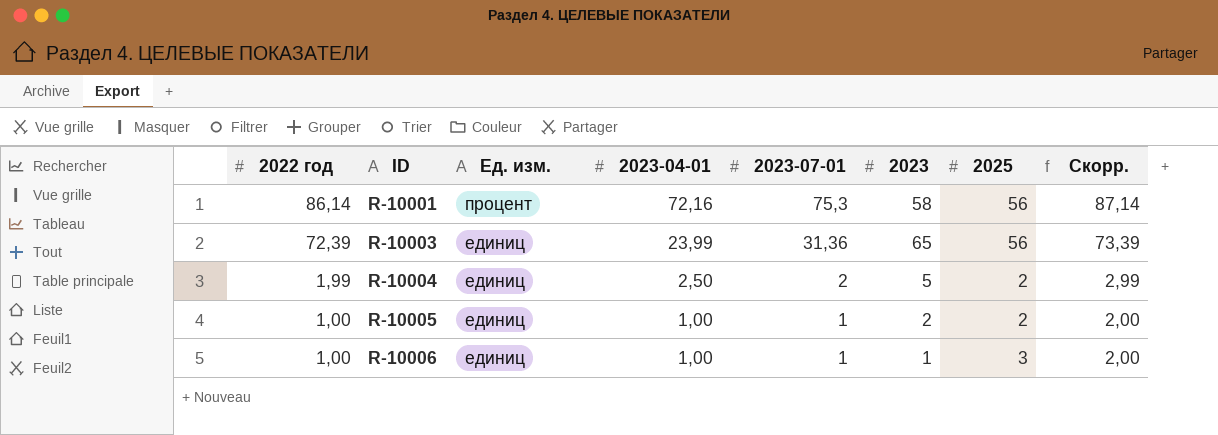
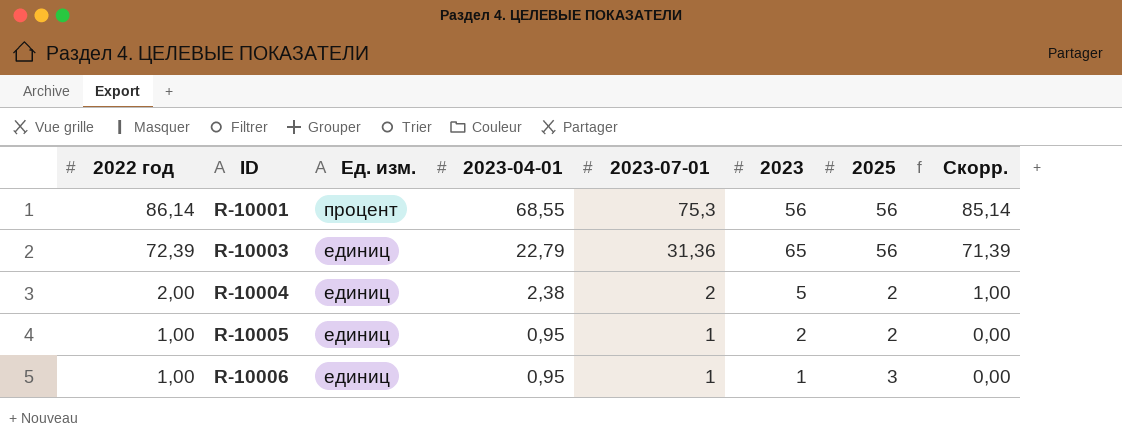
column Скорр. | formula: [2022 год] + 1 -> [2022 год] - 1
R-10001 | 2023-04-01: 72,16 -> 68,55
R-10001 | 2023: 58 -> 56
R-10003 | 2023-04-01: 23,99 -> 22,79
R-10004 | 2022 год: 1,99 -> 2,00
R-10004 | 2023-04-01: 2,50 -> 2,38
R-10005 | 2023-04-01: 1,00 -> 0,95
R-10006 | 2023-04-01: 1,00 -> 0,95

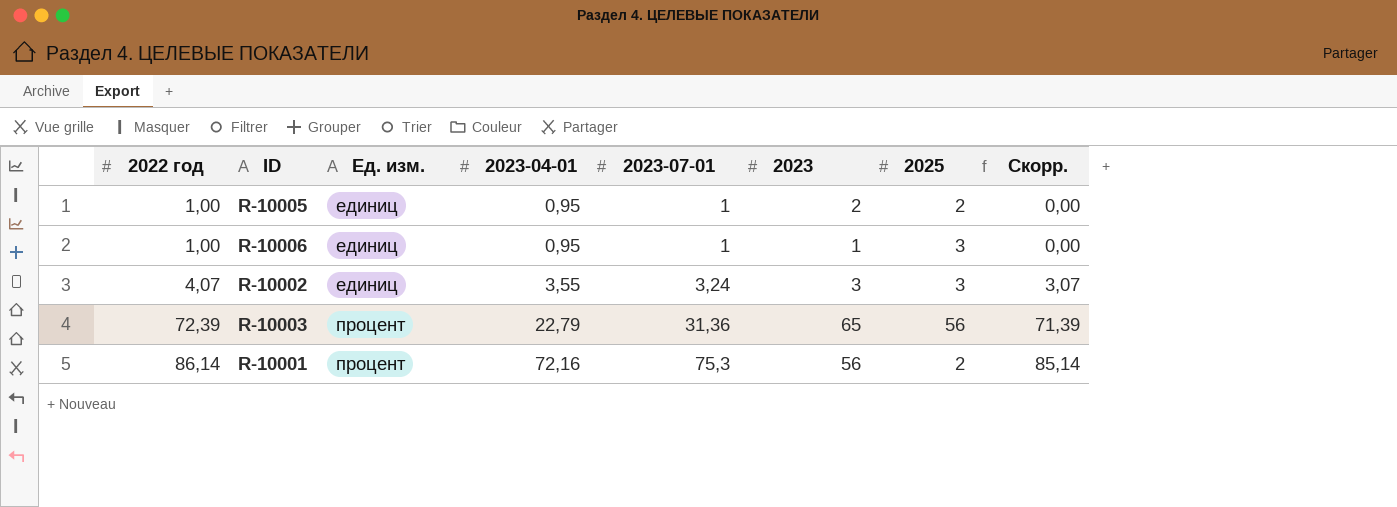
row order: 2022 год descending -> 2022 год ascending
row R-10004: 2,00 | единиц | 2,38 | 2 | 5 | 2 | 1,00 -> none
row R-10002: none -> 4,07 | единиц | 3,55 | 3,24 | 3 | 3 | 3,07
R-10003 | Ед. изм.: единиц -> процент
R-10001 | 2023-04-01: 68,55 -> 72,16
R-10001 | 2025: 56 -> 2

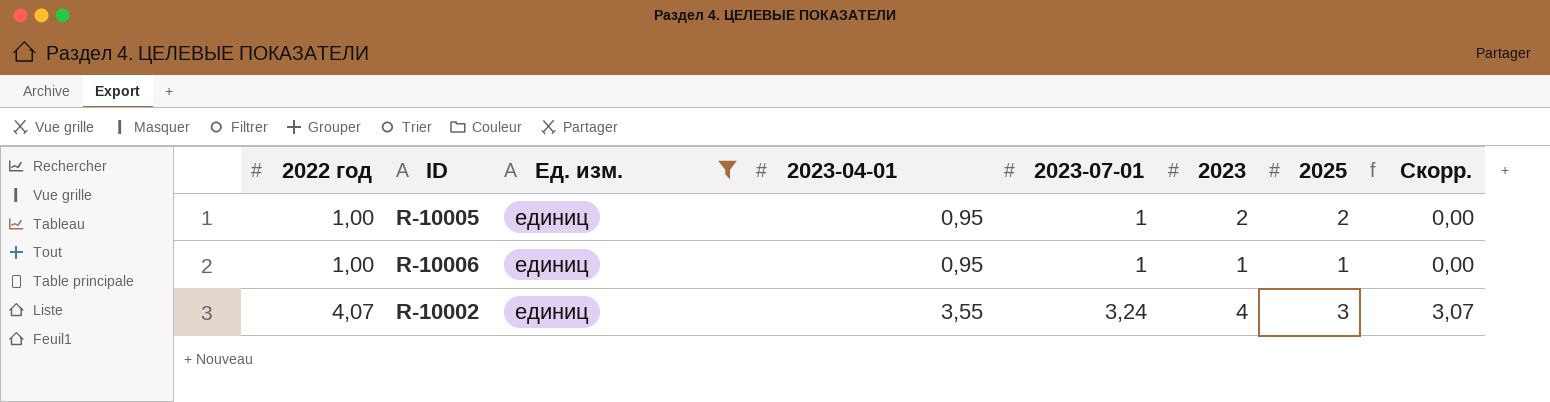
filter: none -> Ед. изм. = единиц
R-10006 | 2025: 3 -> 1
R-10002 | 2023: 3 -> 4

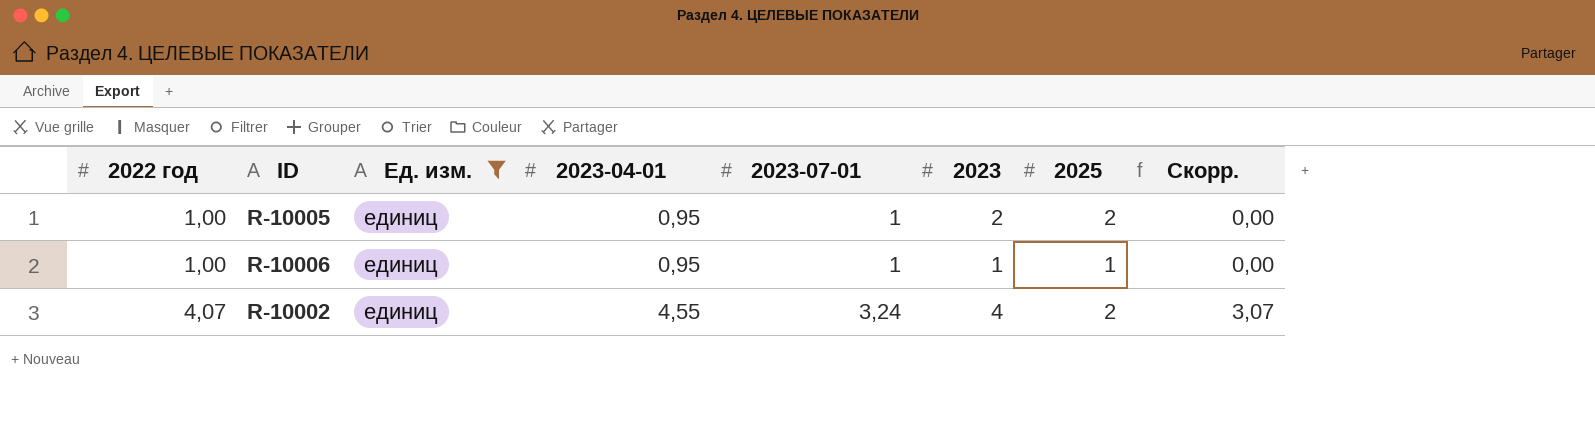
R-10002 | 2023-04-01: 3,55 -> 4,55
R-10002 | 2025: 3 -> 2

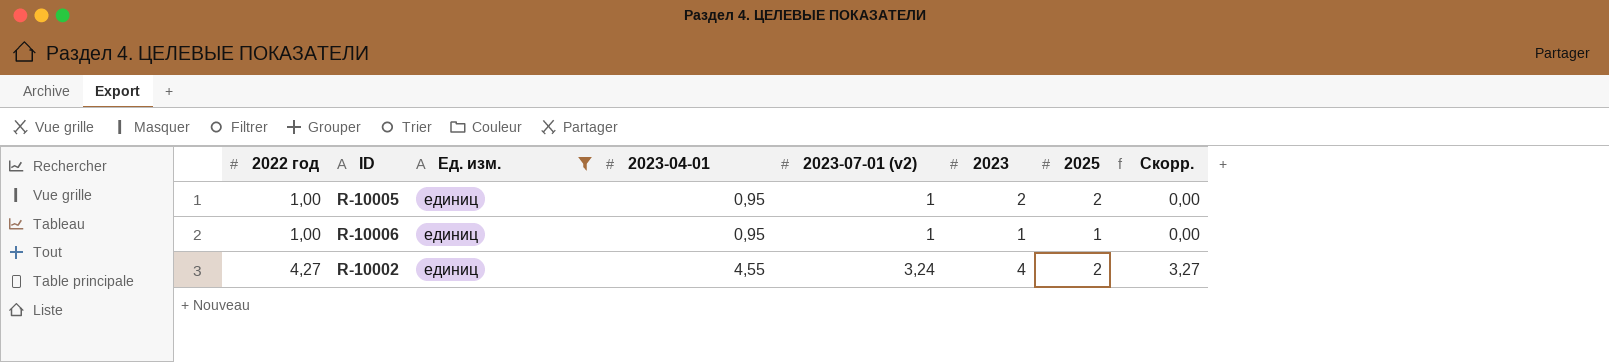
column name: 2023-07-01 -> 2023-07-01 (v2)
R-10002 | 2022 год: 4,07 -> 4,27
R-10002 | Скорр.: 3,07 -> 3,27

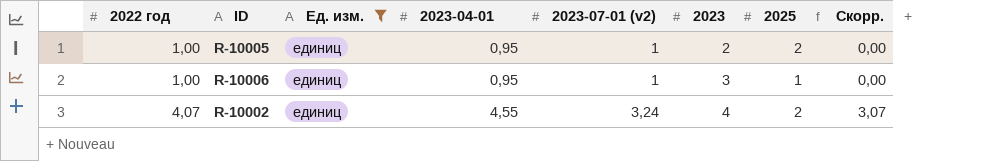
R-10006 | 2023: 1 -> 3
R-10002 | 2022 год: 4,27 -> 4,07
R-10002 | Скорр.: 3,27 -> 3,07

